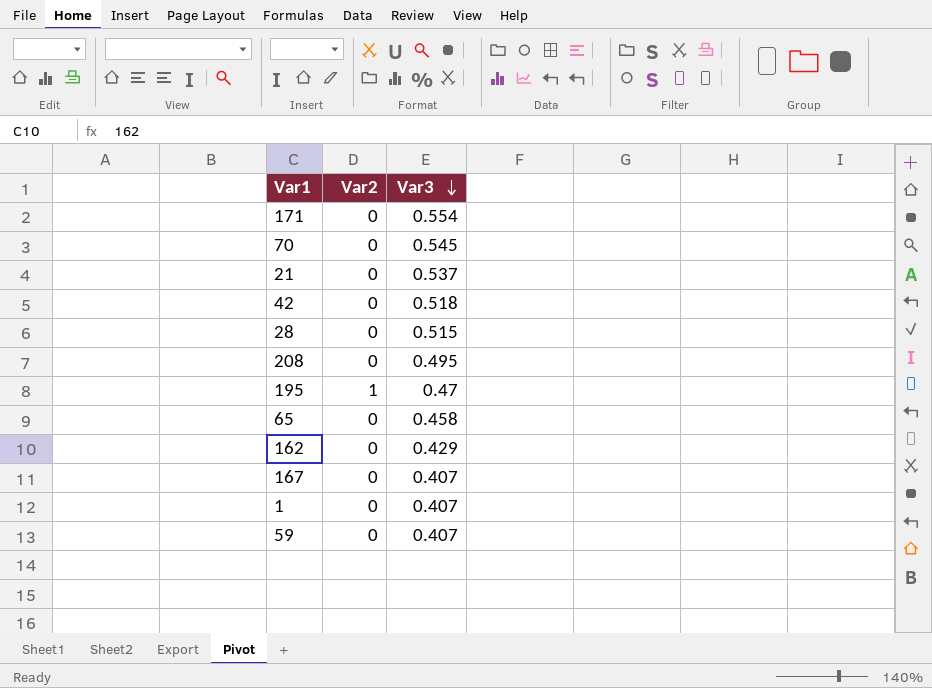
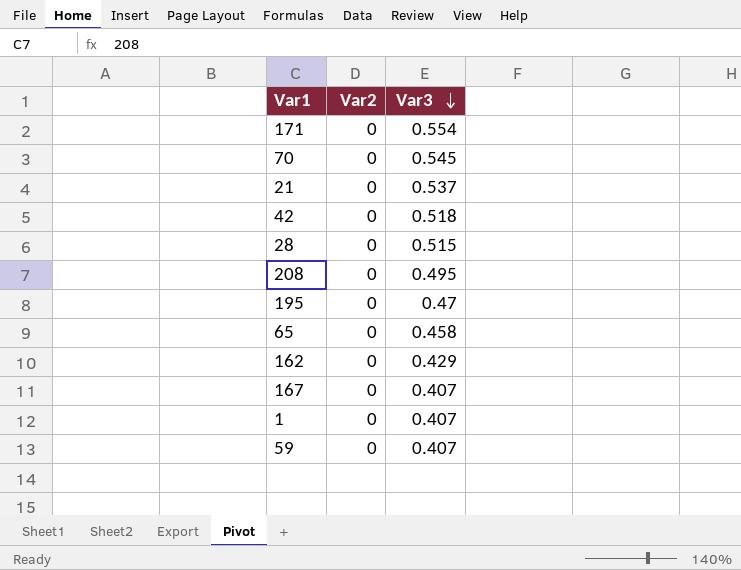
195 | Var2: 1 -> 0

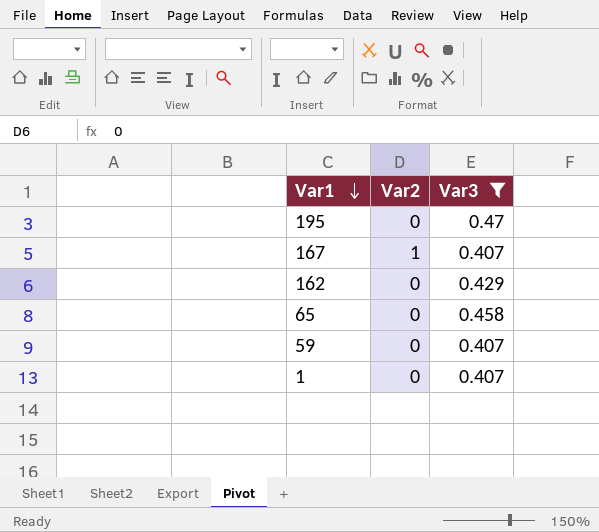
filter: none -> Var3 <= 0.47
row order: Var3 descending -> Var1 descending
167 | Var2: 0 -> 1

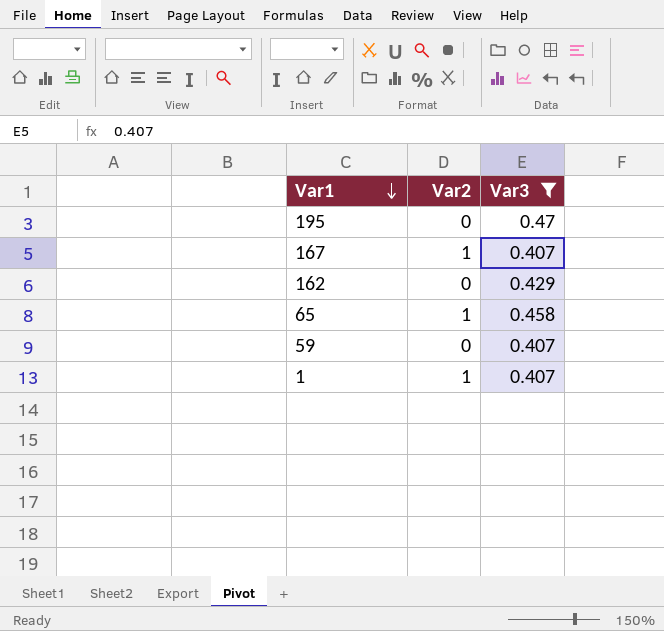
65 | Var2: 0 -> 1
1 | Var2: 0 -> 1

